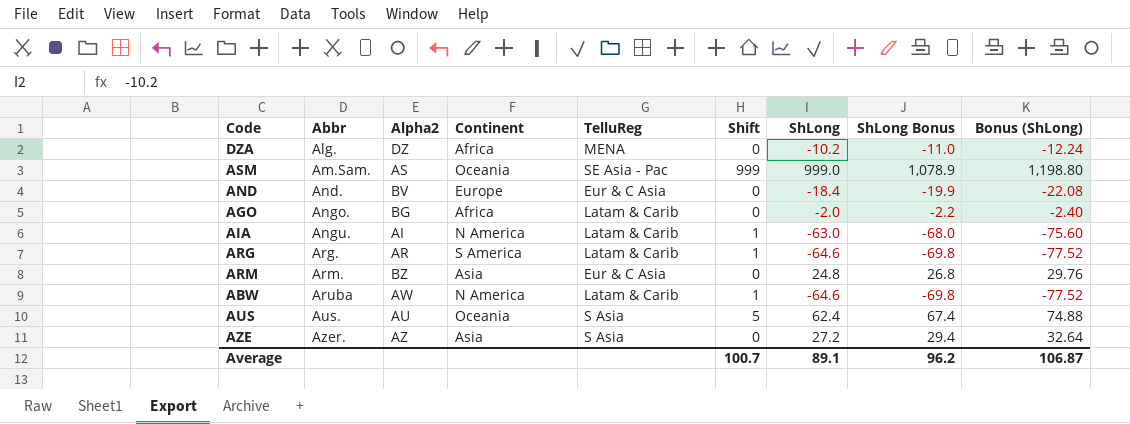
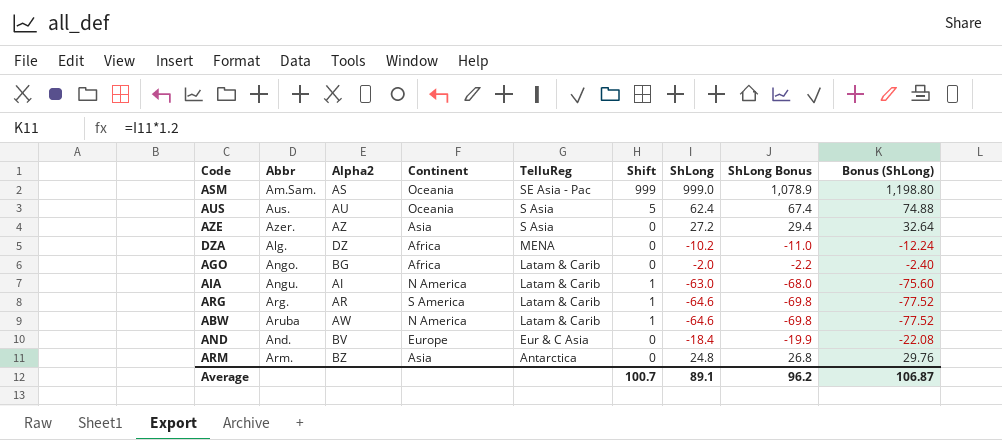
row order: Abbr ascending -> TelluReg descending
ARM | TelluReg: Eur & C Asia -> Antarctica

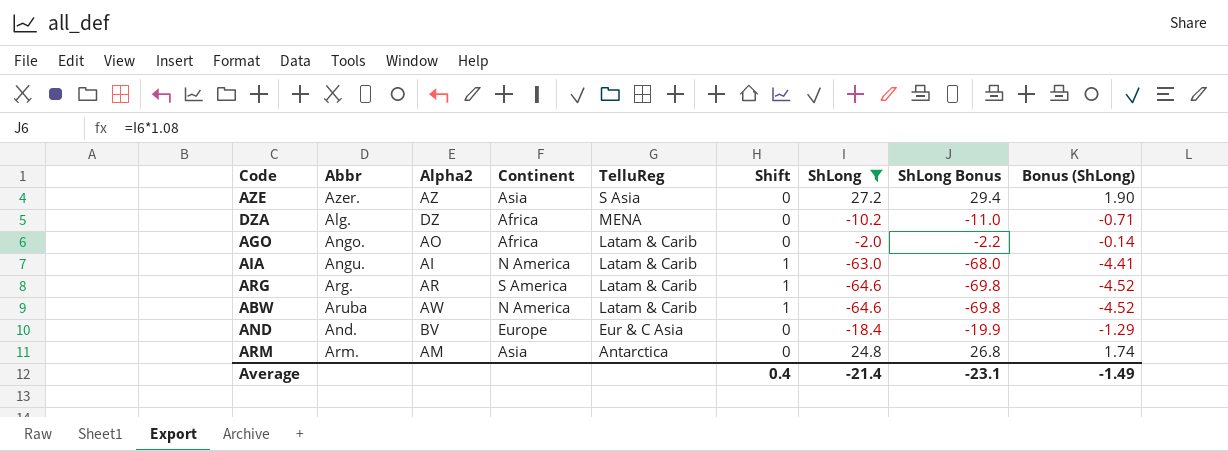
filter: none -> ShLong <= 27.2
column Bonus (ShLong) | formula: [ShLong] * 1.2 -> [ShLong] * 0.07
AGO | Alpha2: BG -> AO
ARM | Alpha2: BZ -> AM
Average | Shift: 100.7 -> 0.4
Average | ShLong: 89.1 -> -21.4
Average | ShLong Bonus: 96.2 -> -23.1
Average | Bonus (ShLong): 106.87 -> -1.49

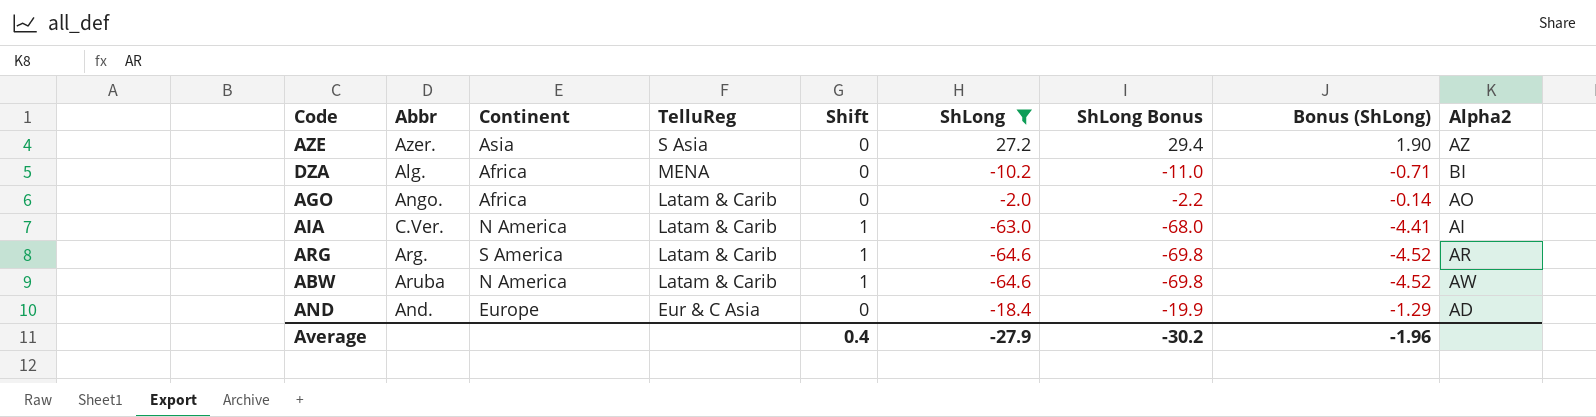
column Alpha2 | position: 3 -> 9
row ARM: Arm. | AM | Asia | Antarctica | 0 | 24.8 | 26.8 | 1.74 -> none
DZA | Alpha2: DZ -> BI
AIA | Abbr: Angu. -> C.Ver.
AND | Alpha2: BV -> AD
Average | ShLong: -21.4 -> -27.9
Average | ShLong Bonus: -23.1 -> -30.2
Average | Bonus (ShLong): -1.49 -> -1.96

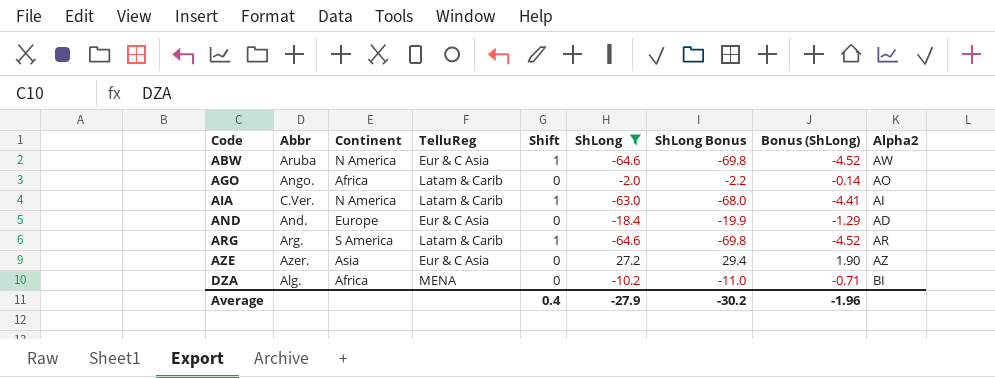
row order: TelluReg descending -> Code ascending
ABW | TelluReg: Latam & Carib -> Eur & C Asia
AZE | TelluReg: S Asia -> Eur & C Asia

